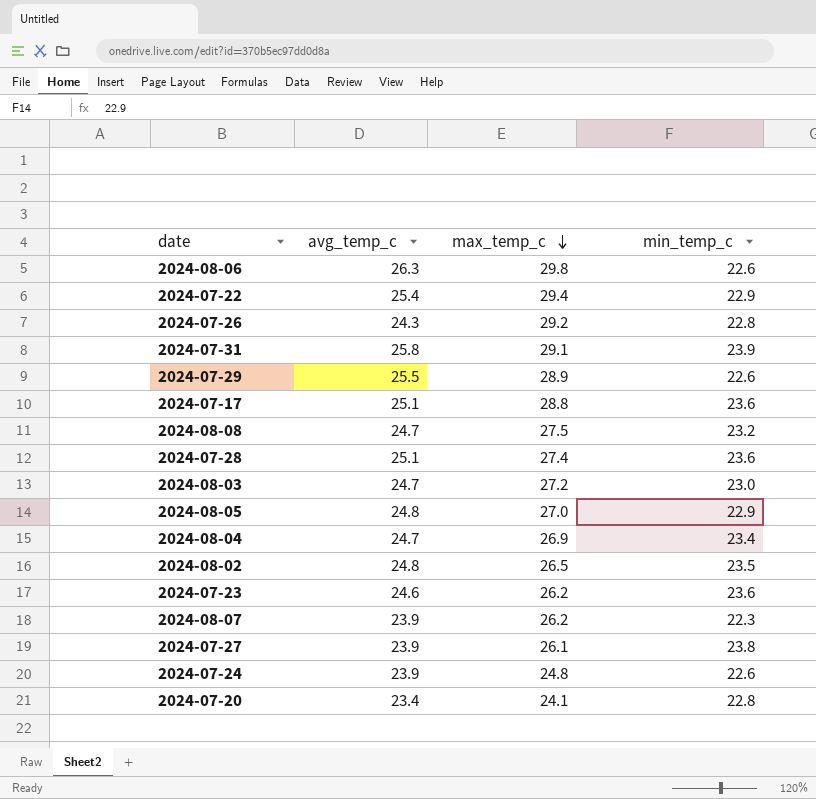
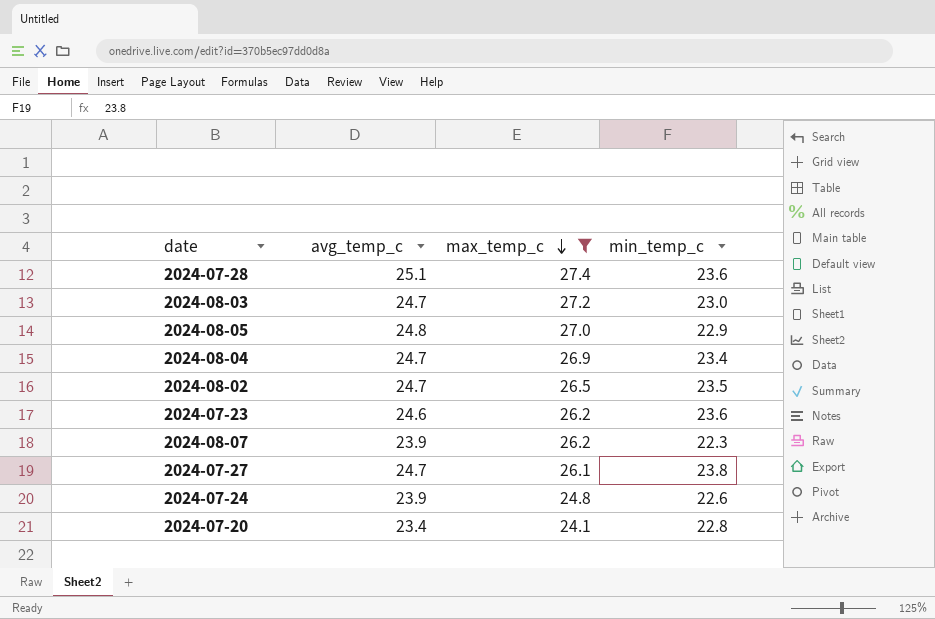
filter: none -> max_temp_c <= 27.4
2024-08-02 | avg_temp_c: 24.8 -> 24.7
2024-07-27 | avg_temp_c: 23.9 -> 24.7

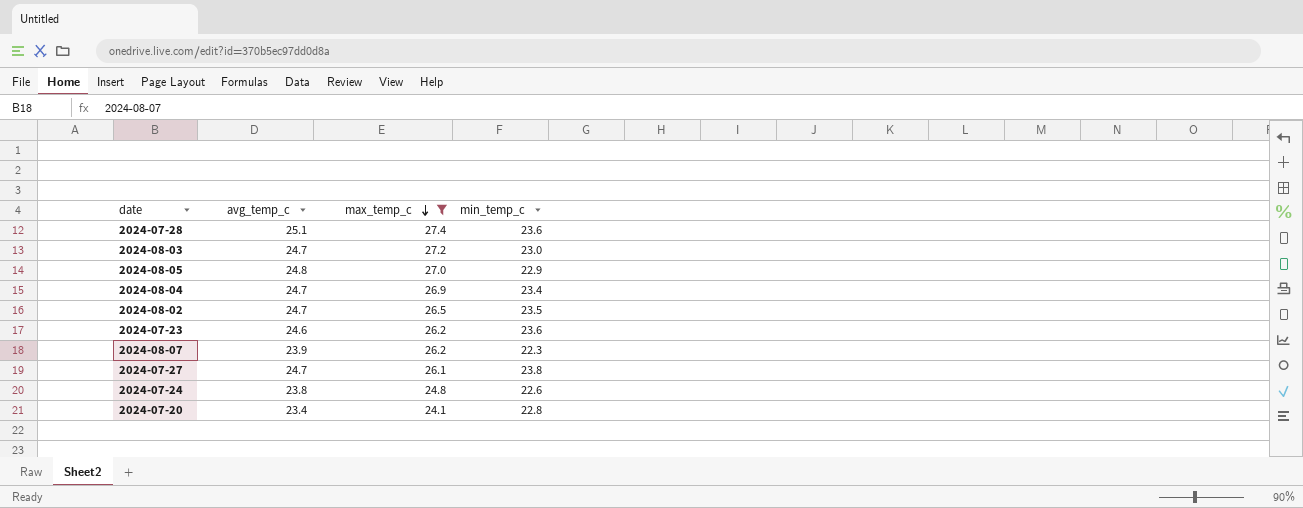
2024-07-24 | avg_temp_c: 23.9 -> 23.8

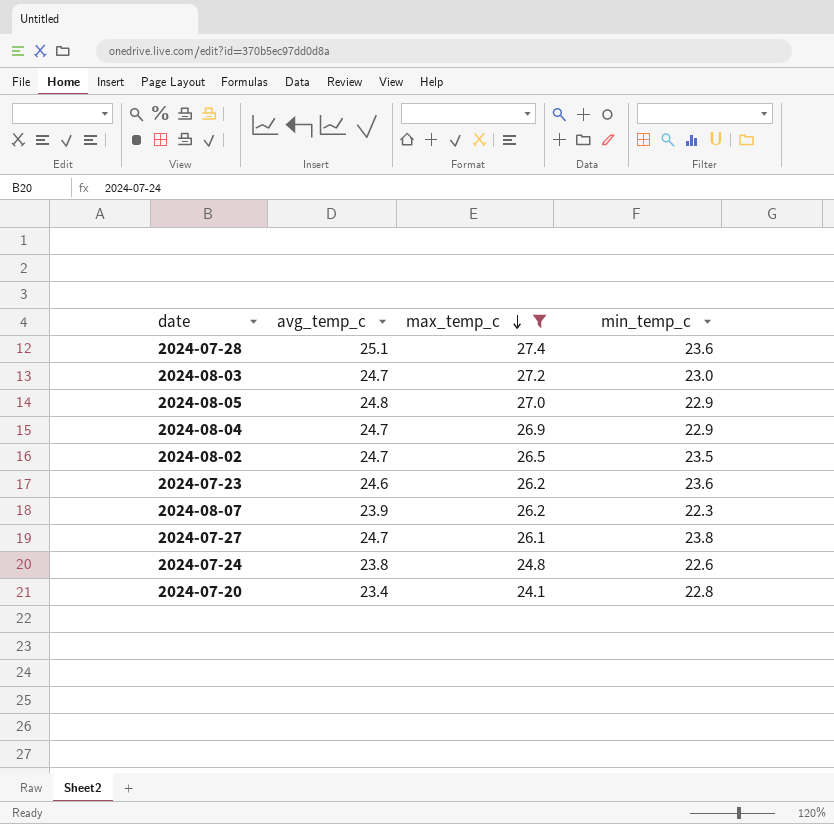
2024-08-04 | min_temp_c: 23.4 -> 22.9

